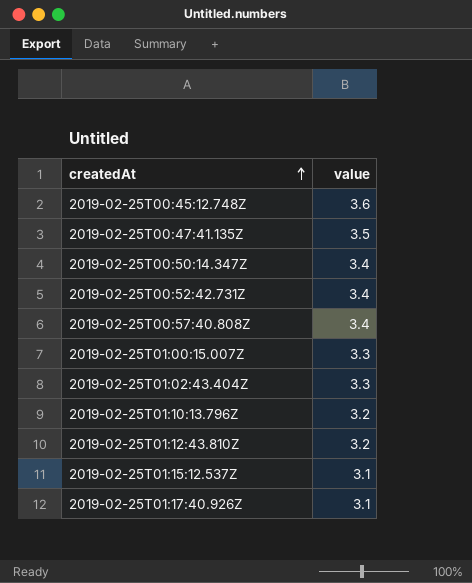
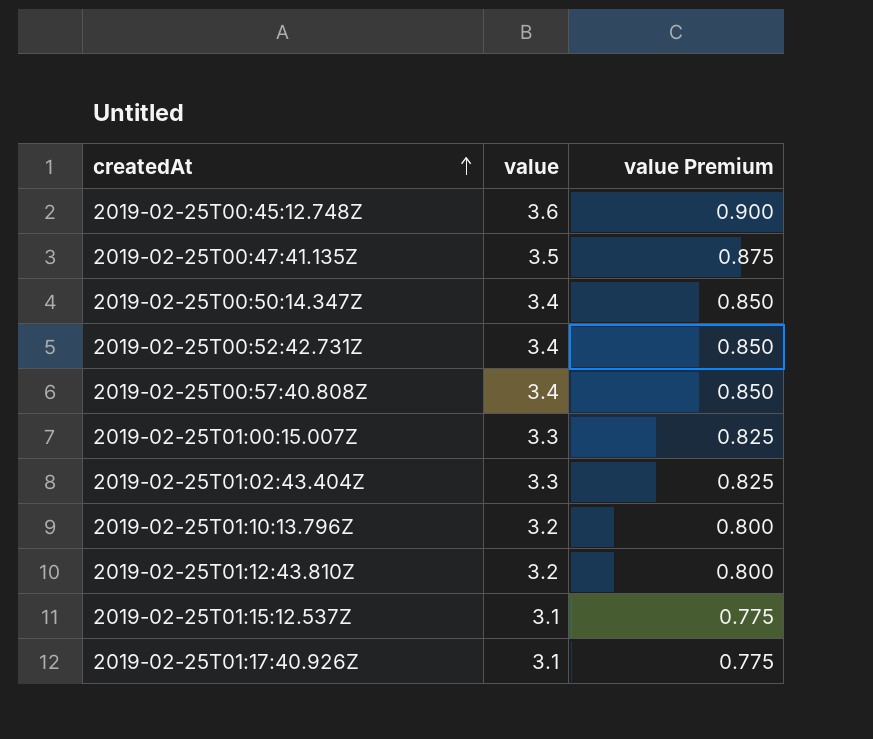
column value Premium | formula: none -> [value] * 0.25

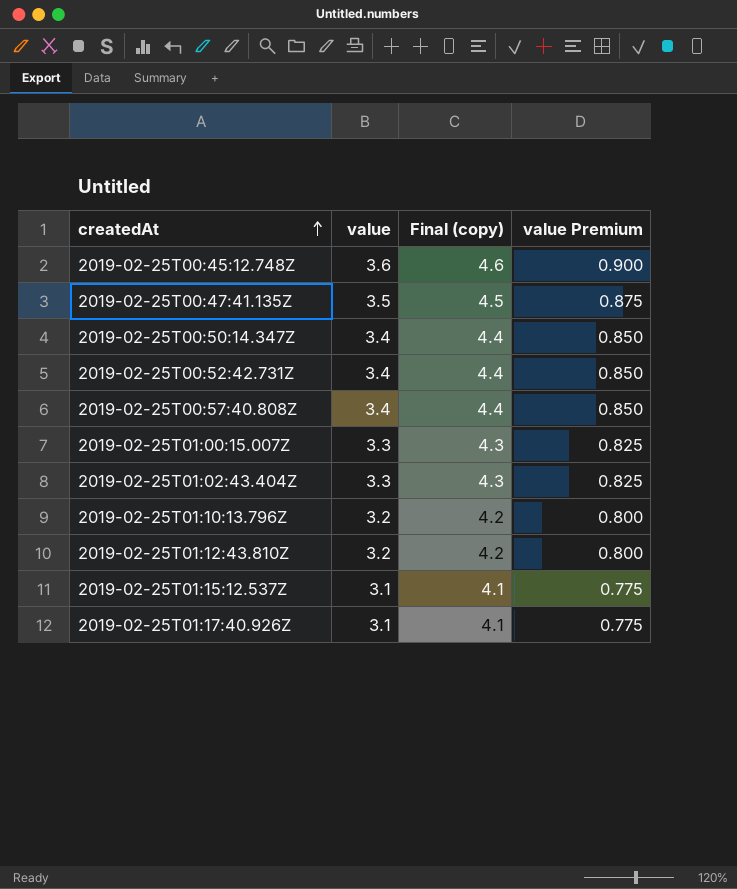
column Final (copy) | formula: none -> [value] + 1

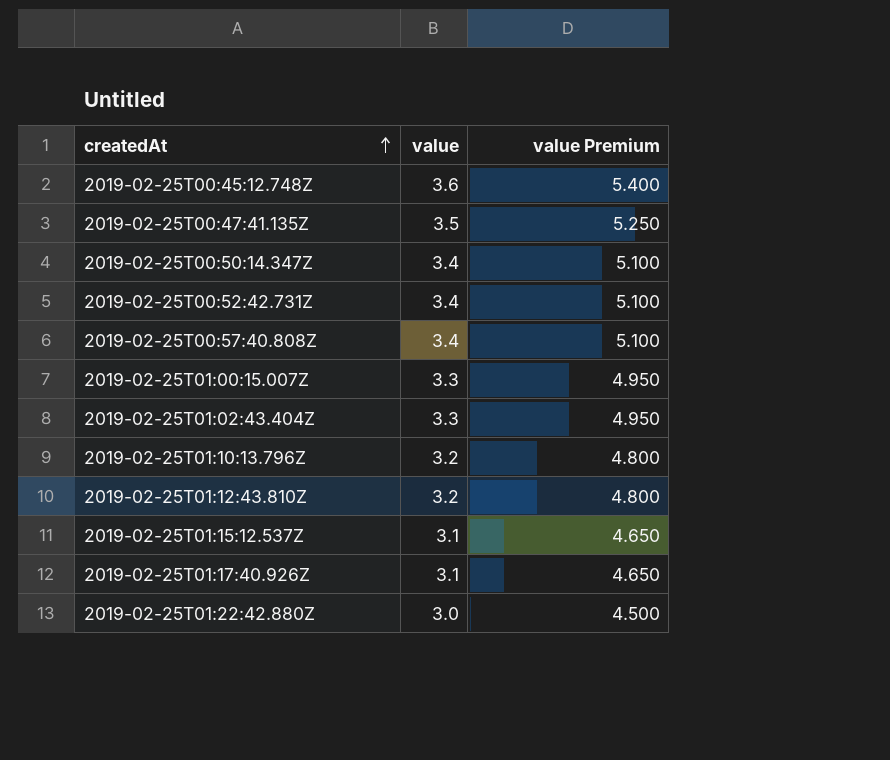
column Final (copy) | formula: [value] + 1 -> none
column value Premium | formula: [value] * 0.25 -> [value] * 1.5
row 2019-02-25T01:22:42.880Z: none -> 3.0 | 4.500

